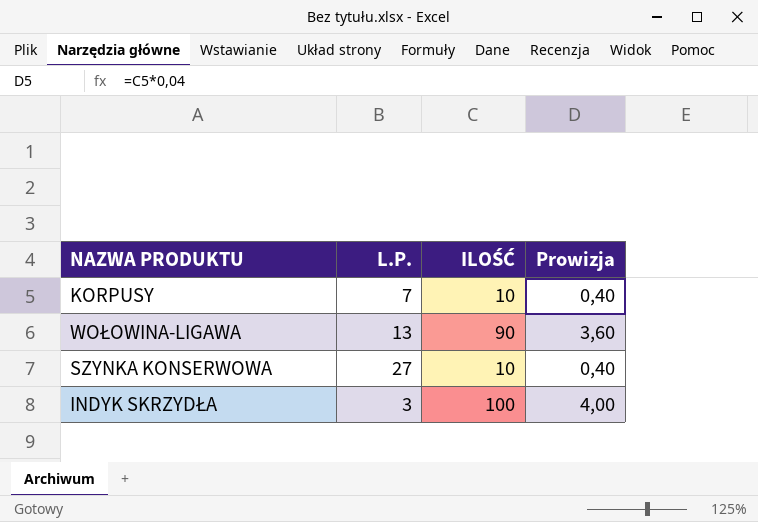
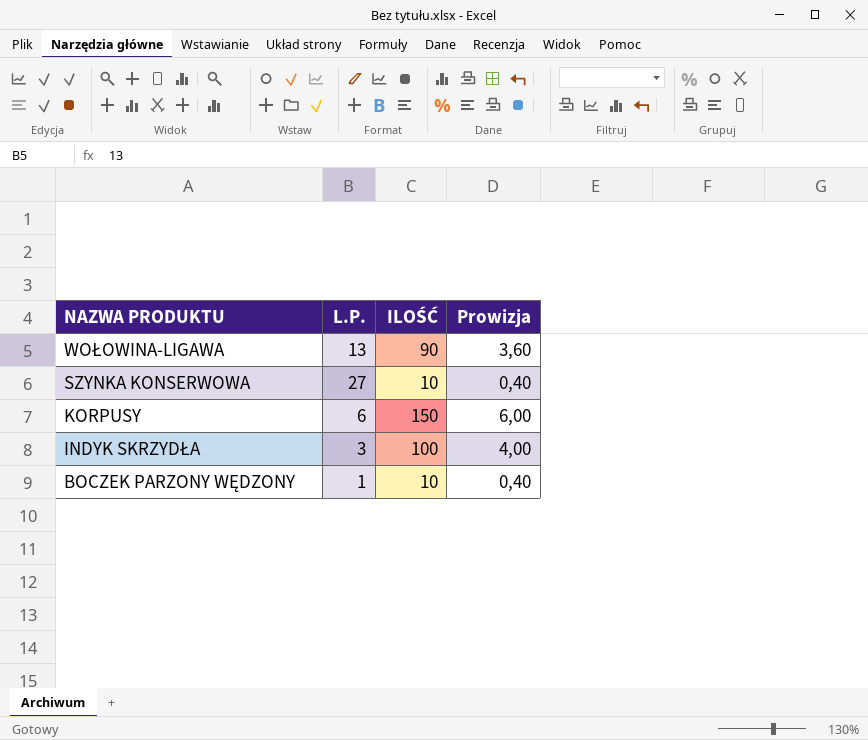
row order: none -> NAZWA PRODUKTU descending
KORPUSY | L.P.: 7 -> 6
KORPUSY | ILOŚĆ: 10 -> 150
KORPUSY | Prowizja: 0,40 -> 6,00
row BOCZEK PARZONY WĘDZONY: none -> 1 | 10 | 0,40

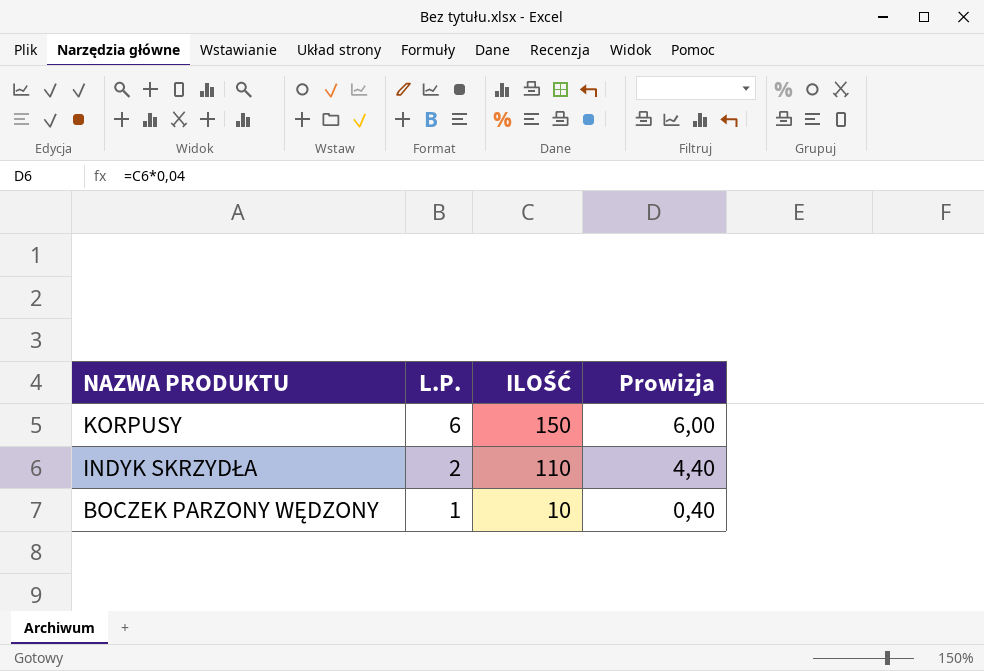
row WOŁOWINA-LIGAWA: 13 | 90 | 3,60 -> none
row SZYNKA KONSERWOWA: 27 | 10 | 0,40 -> none
INDYK SKRZYDŁA | L.P.: 3 -> 2
INDYK SKRZYDŁA | ILOŚĆ: 100 -> 110
INDYK SKRZYDŁA | Prowizja: 4,00 -> 4,40

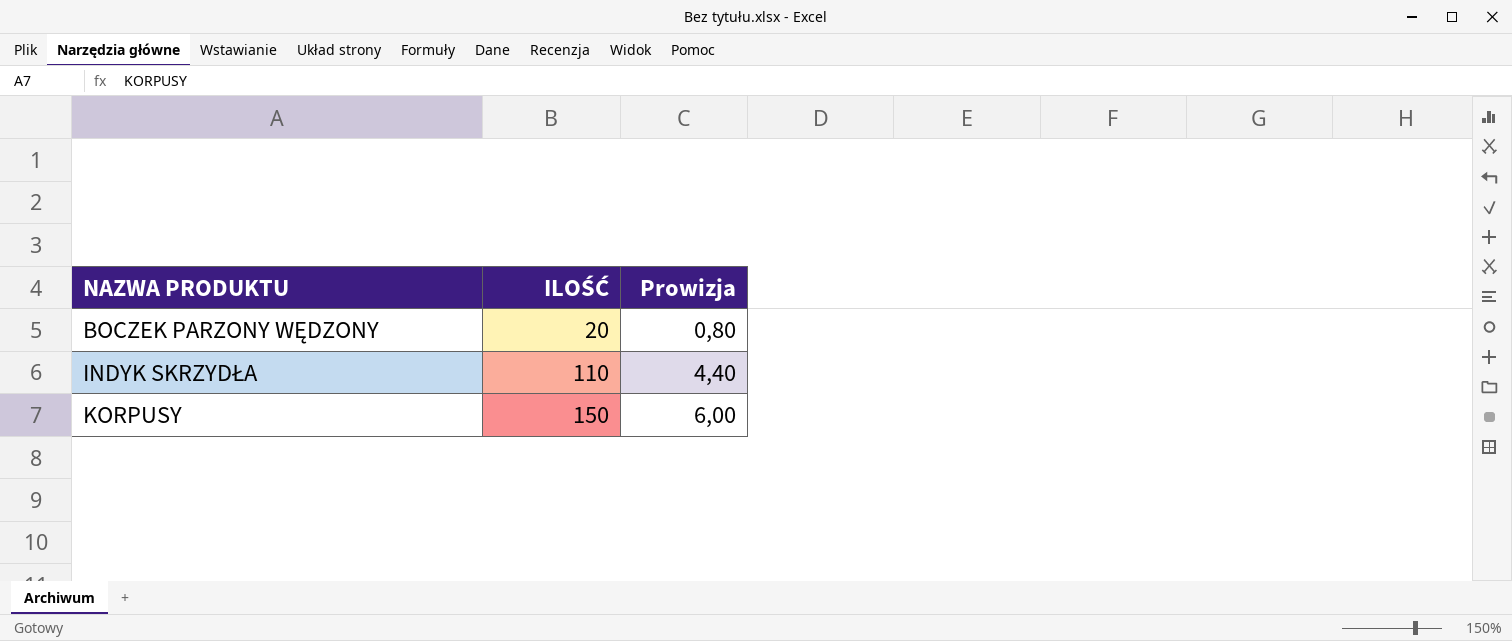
row order: NAZWA PRODUKTU descending -> NAZWA PRODUKTU ascending
column L.P. | position: 2 -> none
BOCZEK PARZONY WĘDZONY | ILOŚĆ: 10 -> 20
BOCZEK PARZONY WĘDZONY | Prowizja: 0,40 -> 0,80

